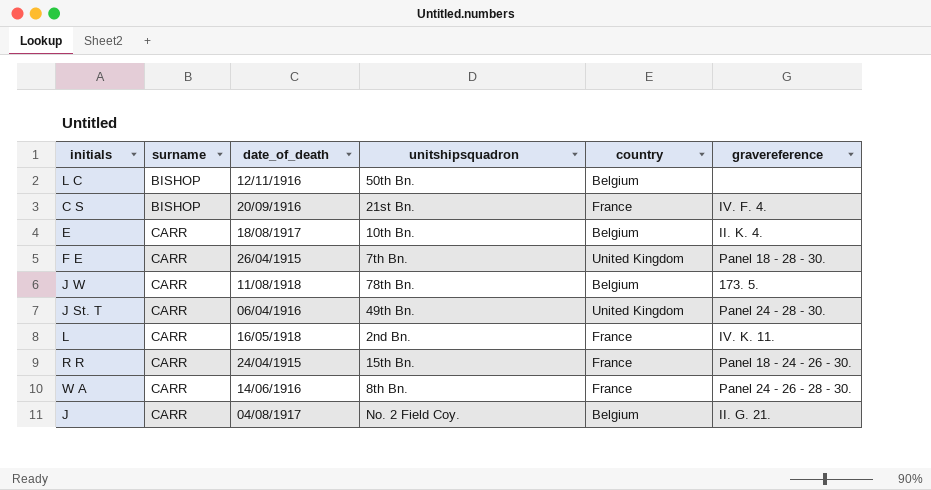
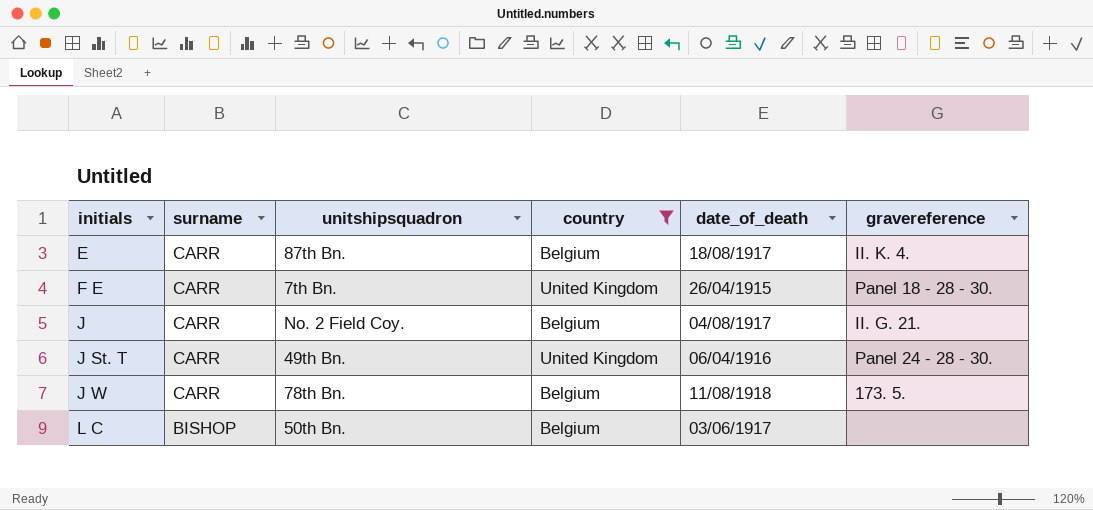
filter: none -> country != France
row order: surname ascending -> initials ascending
column date_of_death | position: 3 -> 5
E | unitshipsquadron: 10th Bn. -> 87th Bn.
L C | date_of_death: 12/11/1916 -> 03/06/1917

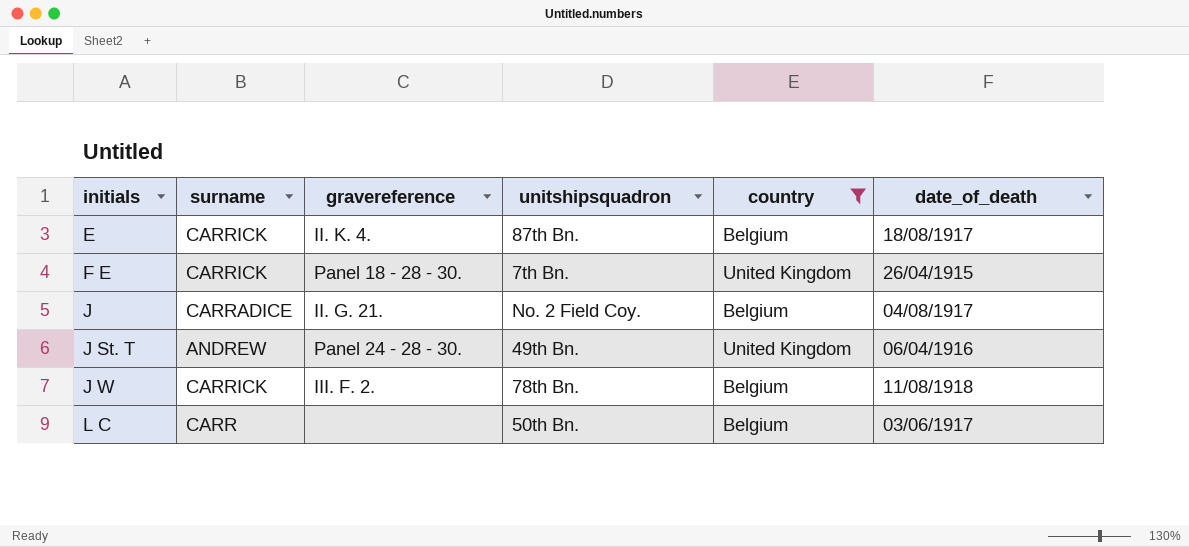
column gravereference | position: 6 -> 3
E | surname: CARR -> CARRICK
F E | surname: CARR -> CARRICK
J | surname: CARR -> CARRADICE
J St. T | surname: CARR -> ANDREW
J W | surname: CARR -> CARRICK
J W | gravereference: 173. 5. -> III. F. 2.
L C | surname: BISHOP -> CARR

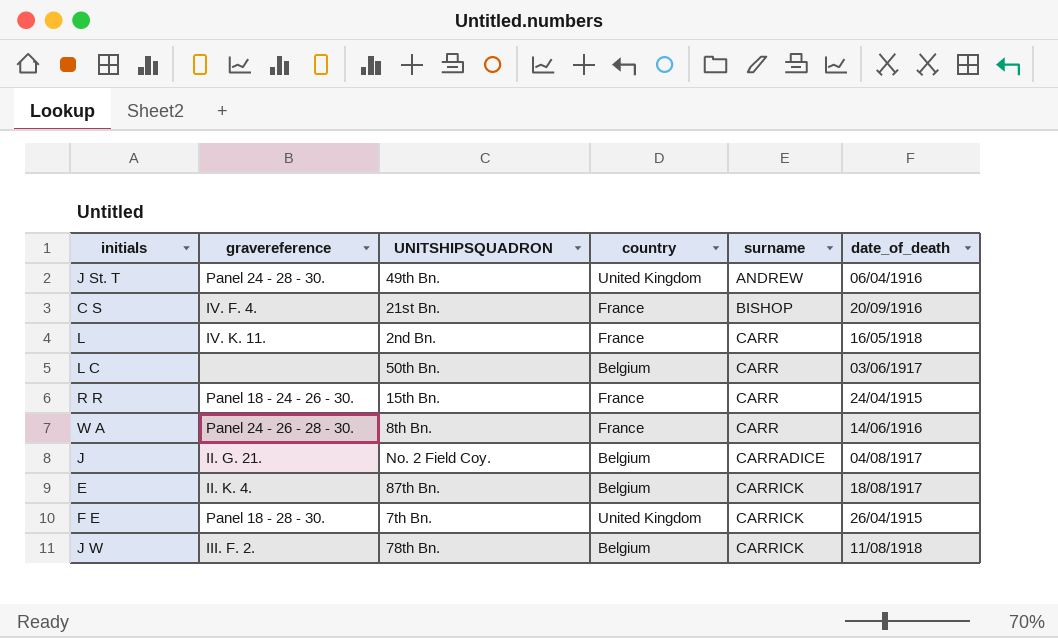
filter: country != France -> none
row order: initials ascending -> surname ascending
column name: unitshipsquadron -> UNITSHIPSQUADRON
column surname | position: 2 -> 5

